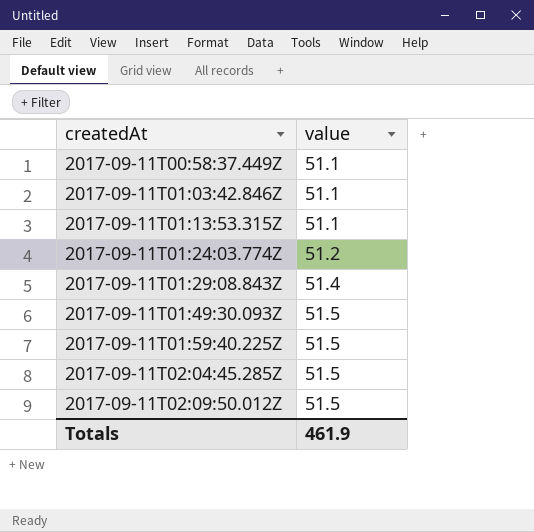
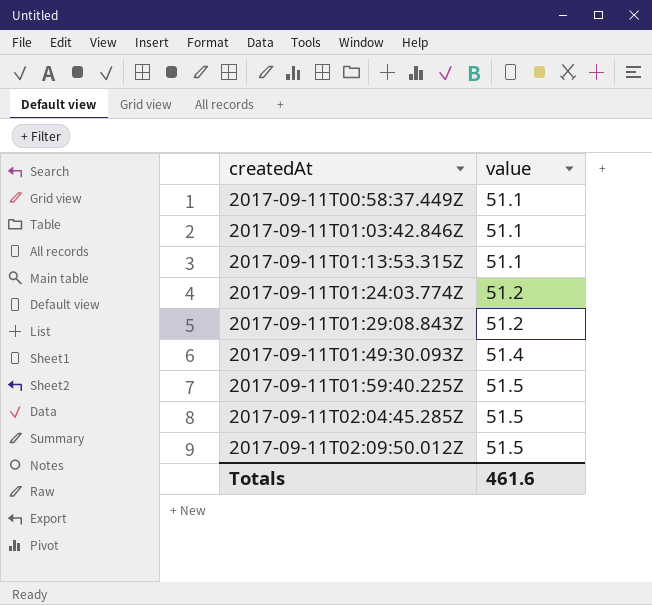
2017-09-11T01:29:08.843Z | value: 51.4 -> 51.2
2017-09-11T01:49:30.093Z | value: 51.5 -> 51.4
Totals | value: 461.9 -> 461.6

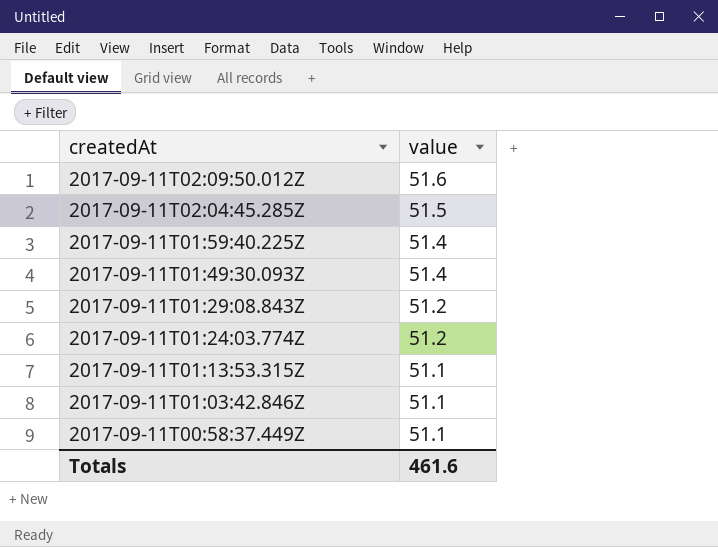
row order: createdAt ascending -> createdAt descending
2017-09-11T02:09:50.012Z | value: 51.5 -> 51.6
2017-09-11T01:59:40.225Z | value: 51.5 -> 51.4

